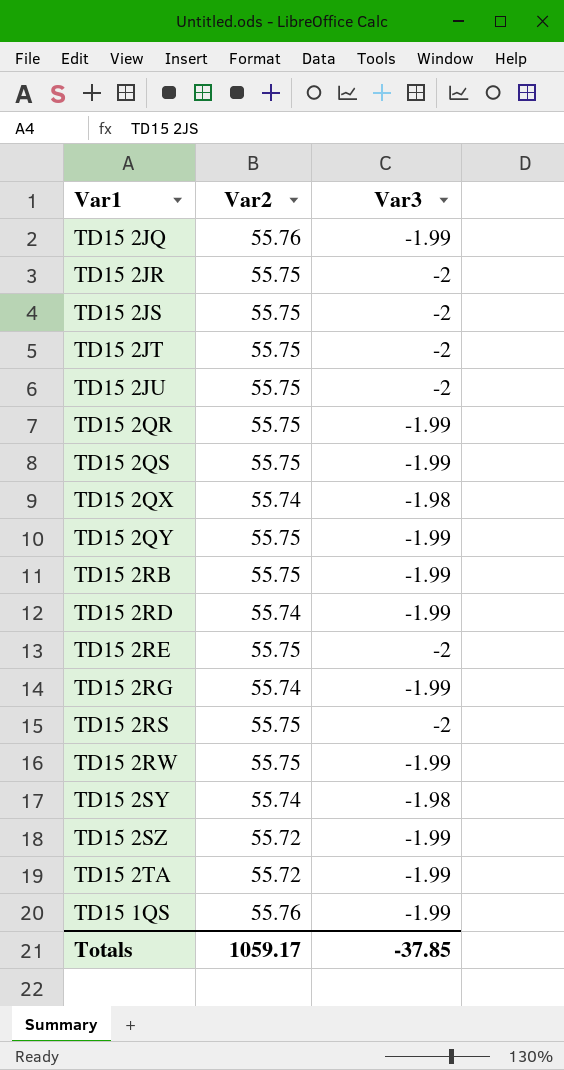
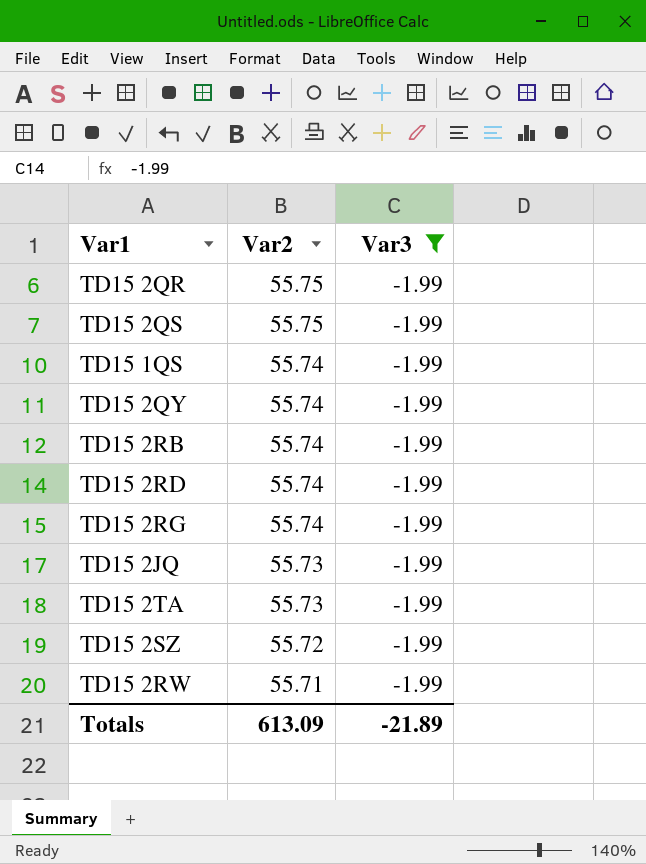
filter: none -> Var3 = -1.99
row order: none -> Var2 descending
TD15 1QS | Var2: 55.76 -> 55.74
TD15 2QY | Var2: 55.75 -> 55.74
TD15 2RB | Var2: 55.75 -> 55.74
TD15 2JQ | Var2: 55.76 -> 55.73
TD15 2TA | Var2: 55.72 -> 55.73
TD15 2RW | Var2: 55.75 -> 55.71
Totals | Var2: 1059.17 -> 613.09
Totals | Var3: -37.85 -> -21.89

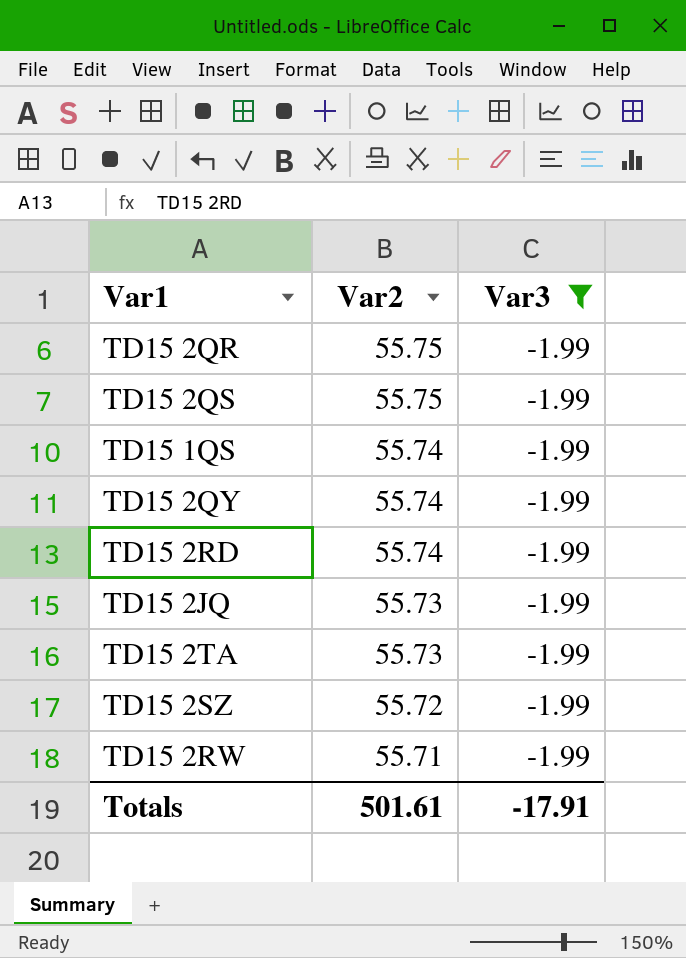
row TD15 2RB: 55.74 | -1.99 -> none
row TD15 2RG: 55.74 | -1.99 -> none
Totals | Var2: 613.09 -> 501.61
Totals | Var3: -21.89 -> -17.91

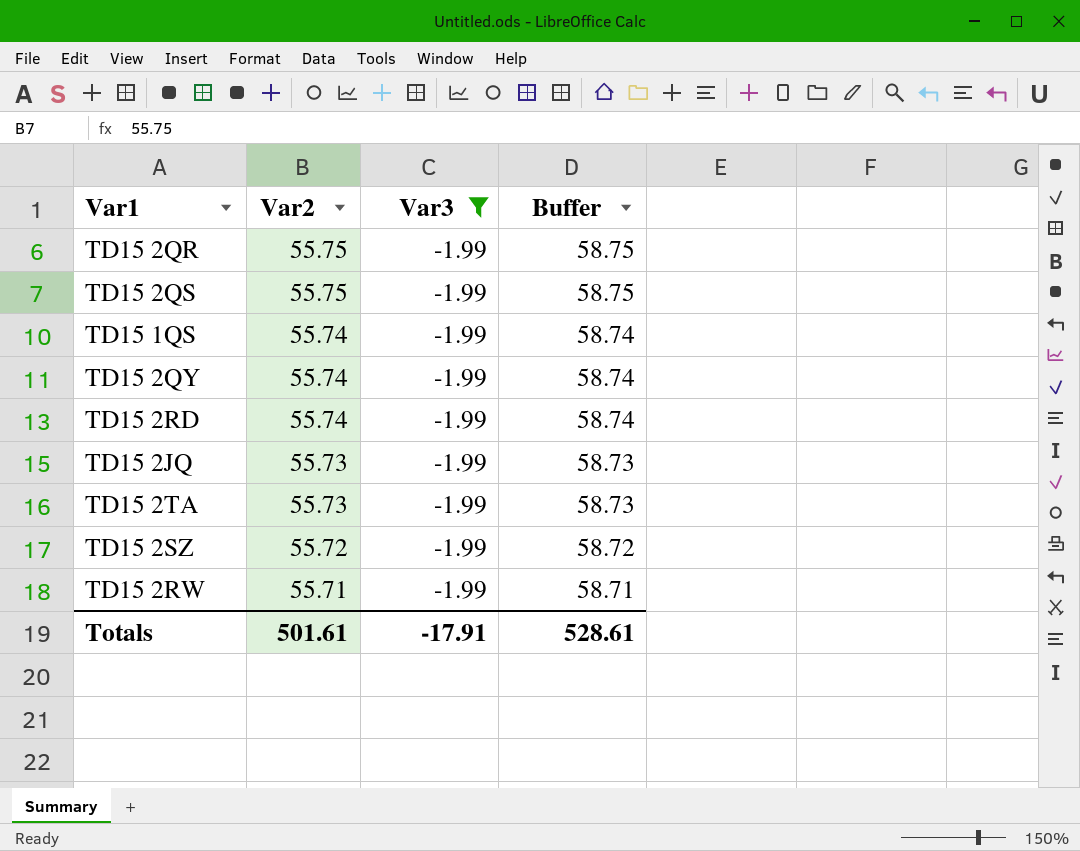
column Buffer | formula: none -> [Var2] + 3

